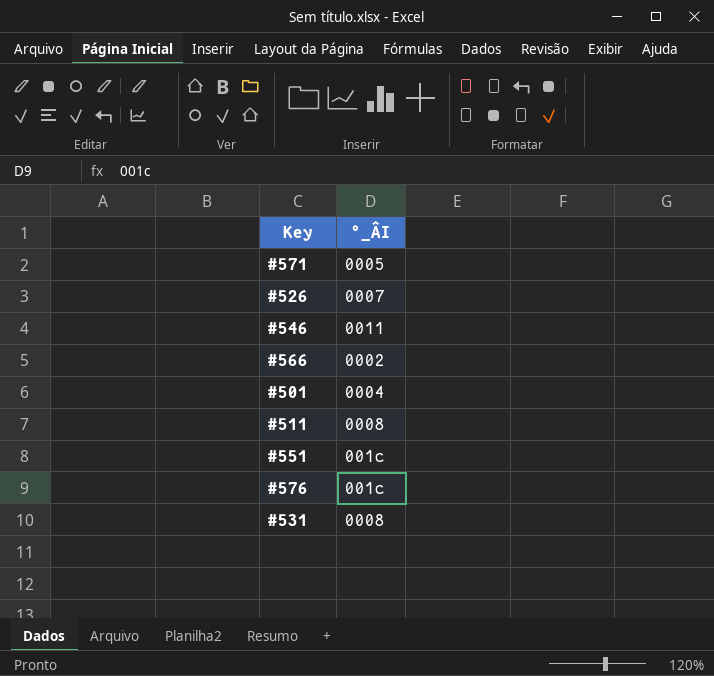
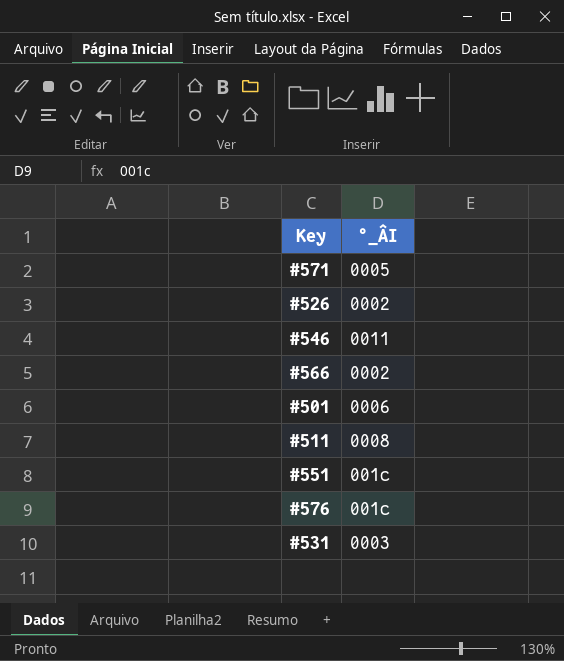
#526 | °_ÂI: 0007 -> 0002
#501 | °_ÂI: 0004 -> 0006
#531 | °_ÂI: 0008 -> 0003

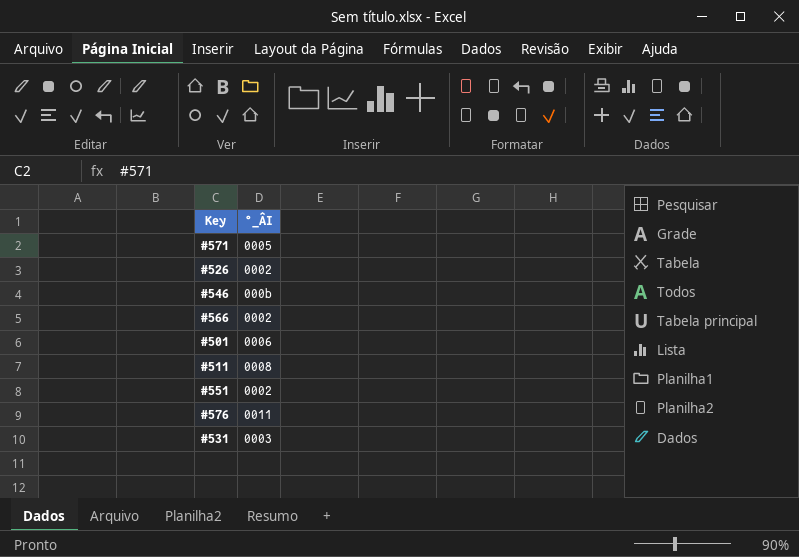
#546 | °_ÂI: 0011 -> 000b
#551 | °_ÂI: 001c -> 0002
#576 | °_ÂI: 001c -> 0011

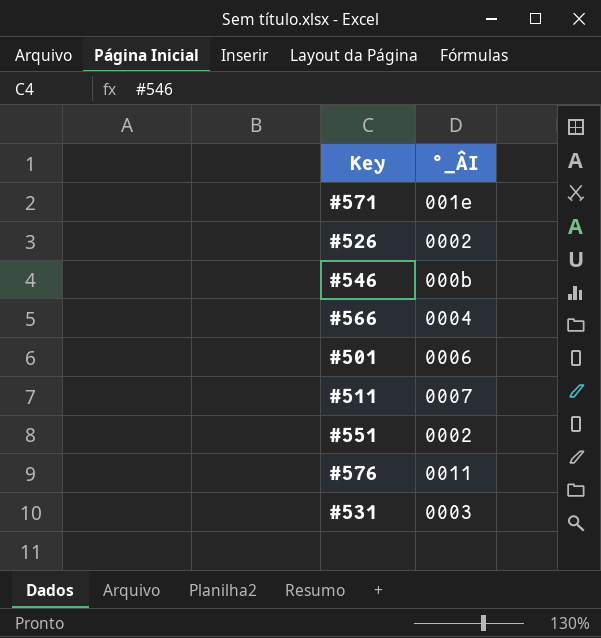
#571 | °_ÂI: 0005 -> 001e
#566 | °_ÂI: 0002 -> 0004
#511 | °_ÂI: 0008 -> 0007

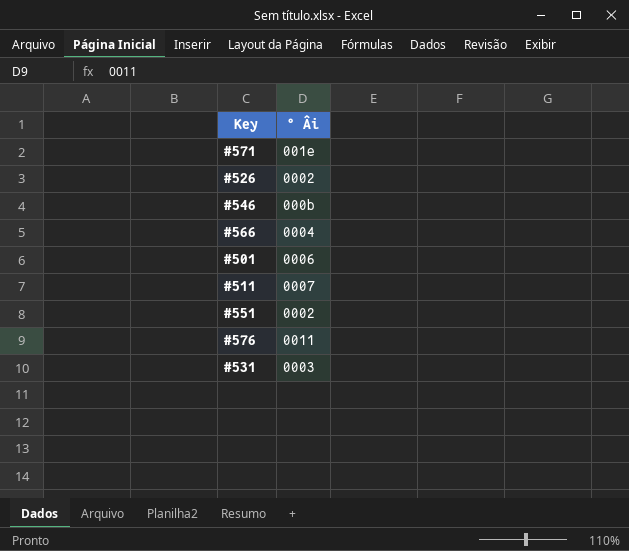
column name: °_ÂI -> ° Âi

